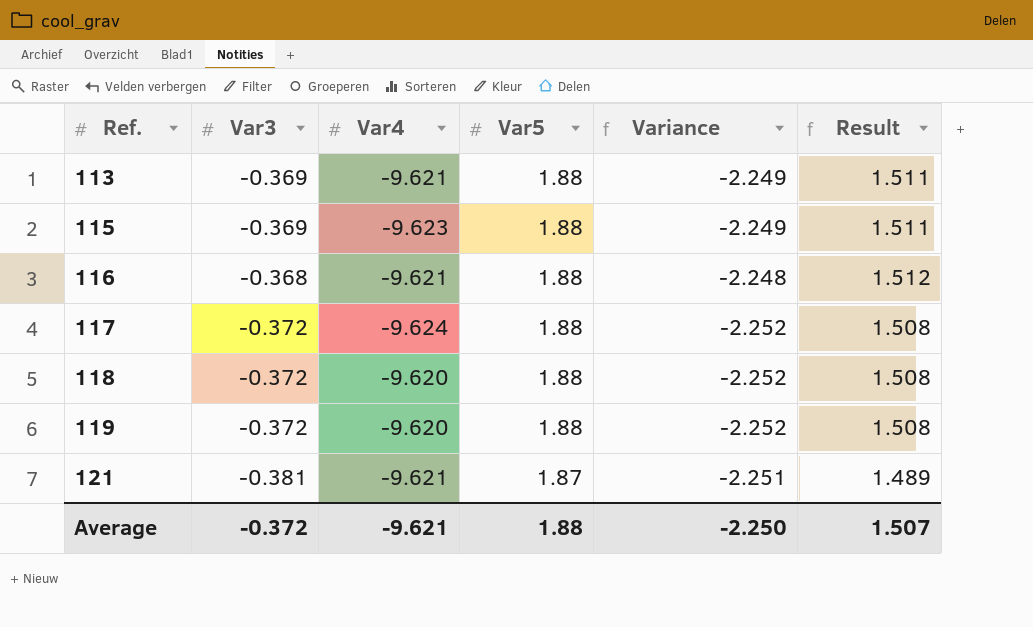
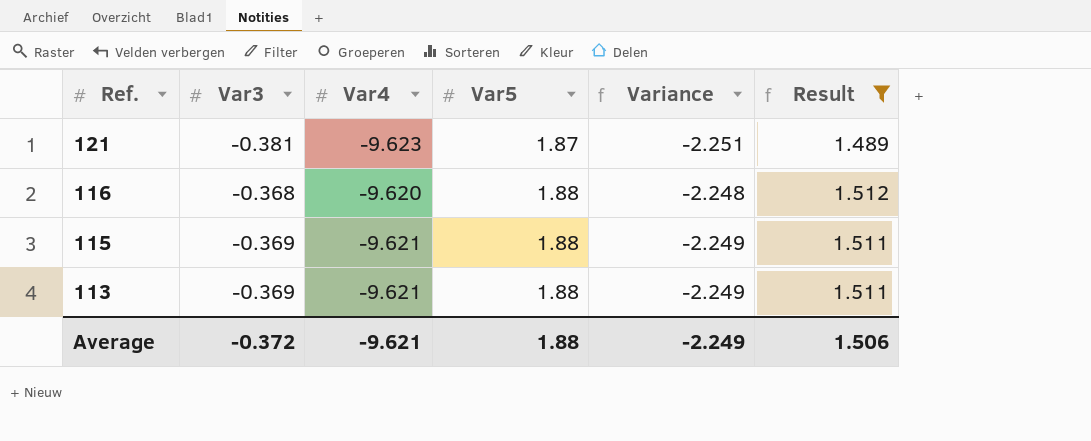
filter: none -> Result != 1.508
row order: Ref. ascending -> Ref. descending
121 | Var4: -9.621 -> -9.623
116 | Var4: -9.621 -> -9.620
115 | Var4: -9.623 -> -9.621
Average | Variance: -2.250 -> -2.249
Average | Result: 1.507 -> 1.506

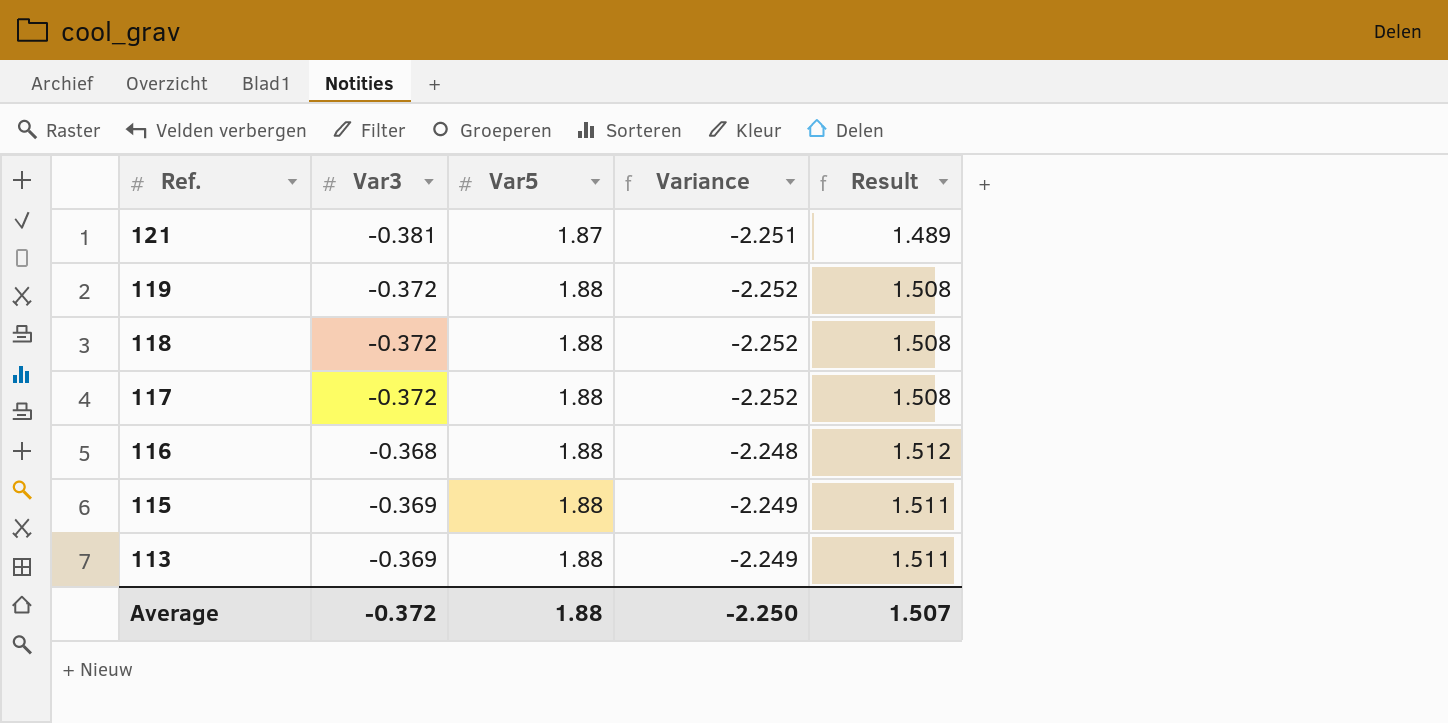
filter: Result != 1.508 -> none
column Var4 | position: 3 -> none
Average | Variance: -2.249 -> -2.250
Average | Result: 1.506 -> 1.507

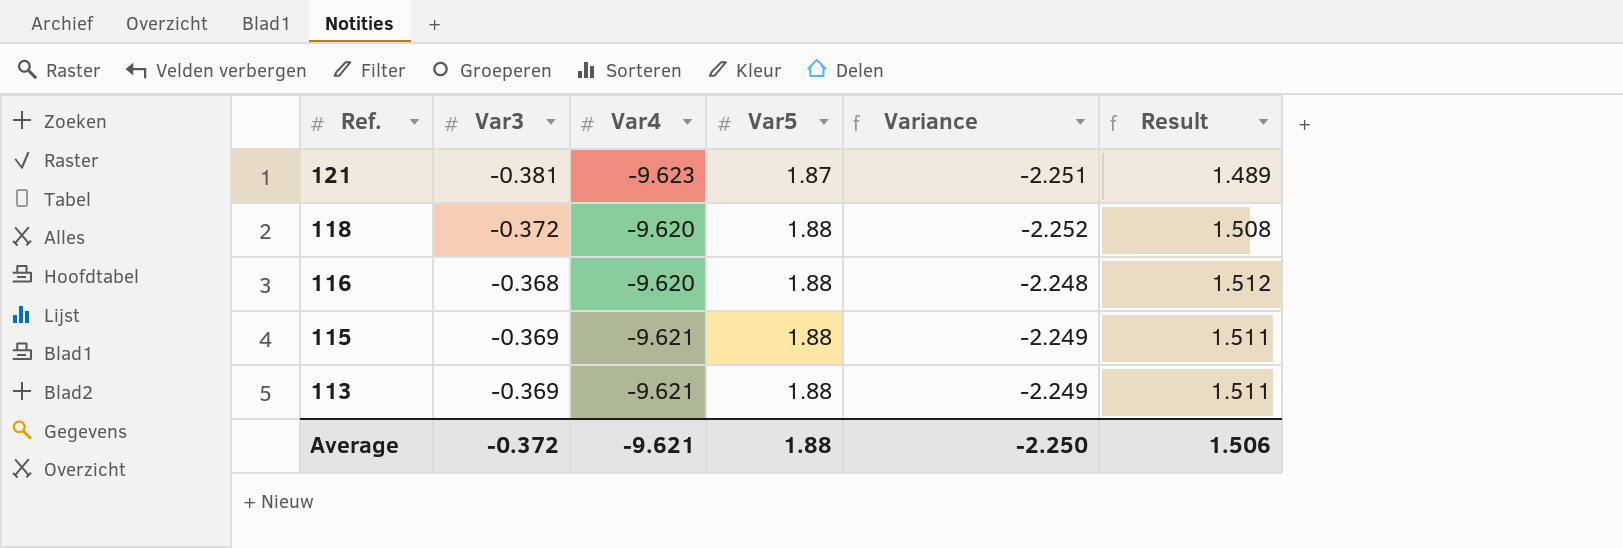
column Var4 | position: none -> 3
row 119: -0.372 | 1.88 | -2.252 | 1.508 -> none
row 117: -0.372 | 1.88 | -2.252 | 1.508 -> none
Average | Result: 1.507 -> 1.506

